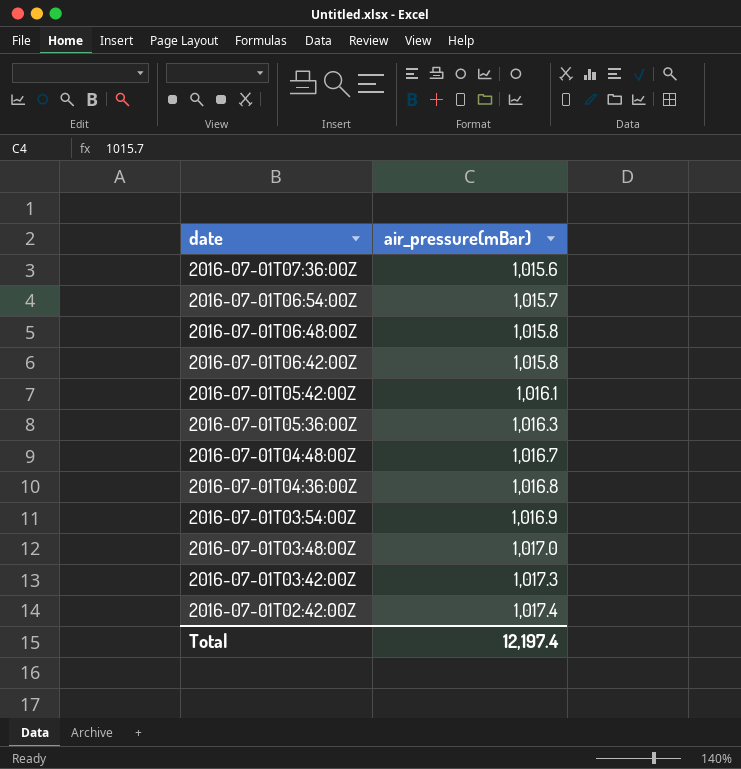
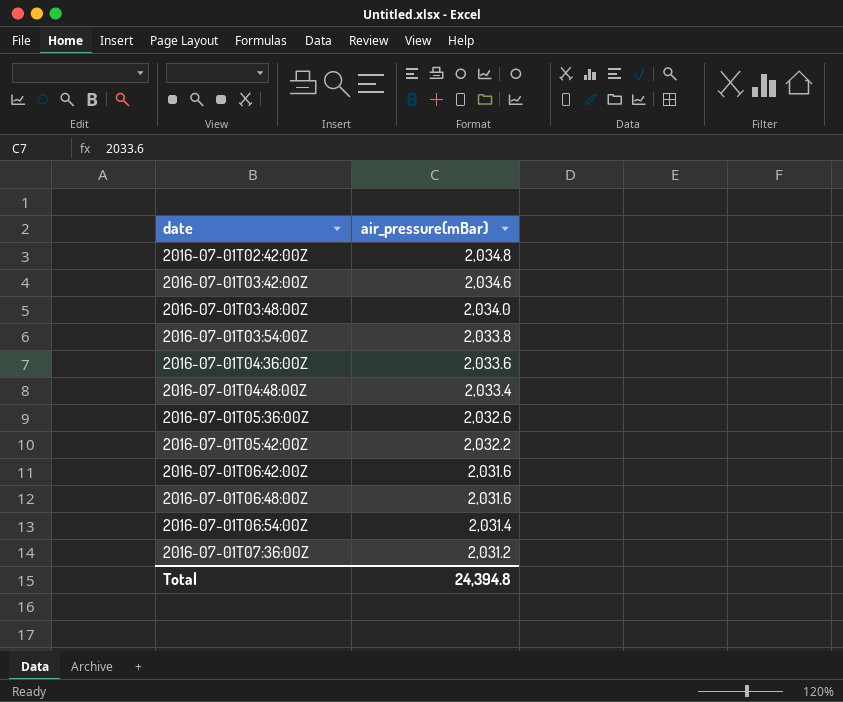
row order: date descending -> date ascending
2016-07-01T02:42:00Z | air_pressure(mBar): 1,017.4 -> 2,034.8
2016-07-01T03:42:00Z | air_pressure(mBar): 1,017.3 -> 2,034.6
2016-07-01T03:48:00Z | air_pressure(mBar): 1,017.0 -> 2,034.0
2016-07-01T03:54:00Z | air_pressure(mBar): 1,016.9 -> 2,033.8
2016-07-01T04:36:00Z | air_pressure(mBar): 1,016.8 -> 2,033.6
2016-07-01T04:48:00Z | air_pressure(mBar): 1,016.7 -> 2,033.4
2016-07-01T05:36:00Z | air_pressure(mBar): 1,016.3 -> 2,032.6
2016-07-01T05:42:00Z | air_pressure(mBar): 1,016.1 -> 2,032.2
2016-07-01T06:42:00Z | air_pressure(mBar): 1,015.8 -> 2,031.6
2016-07-01T06:48:00Z | air_pressure(mBar): 1,015.8 -> 2,031.6
2016-07-01T06:54:00Z | air_pressure(mBar): 1,015.7 -> 2,031.4
2016-07-01T07:36:00Z | air_pressure(mBar): 1,015.6 -> 2,031.2
Total | air_pressure(mBar): 12,197.4 -> 24,394.8

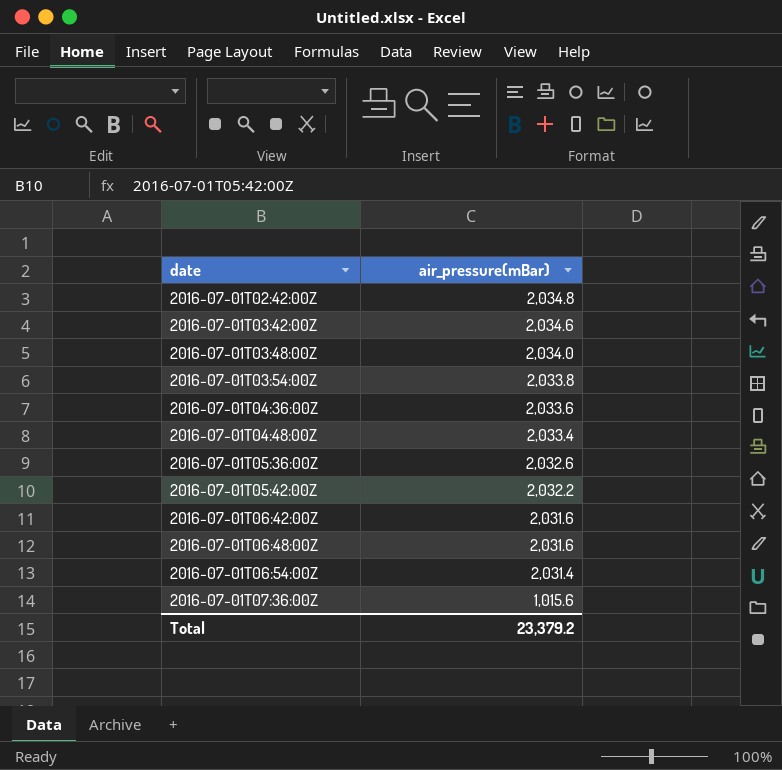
2016-07-01T07:36:00Z | air_pressure(mBar): 2,031.2 -> 1,015.6
Total | air_pressure(mBar): 24,394.8 -> 23,379.2

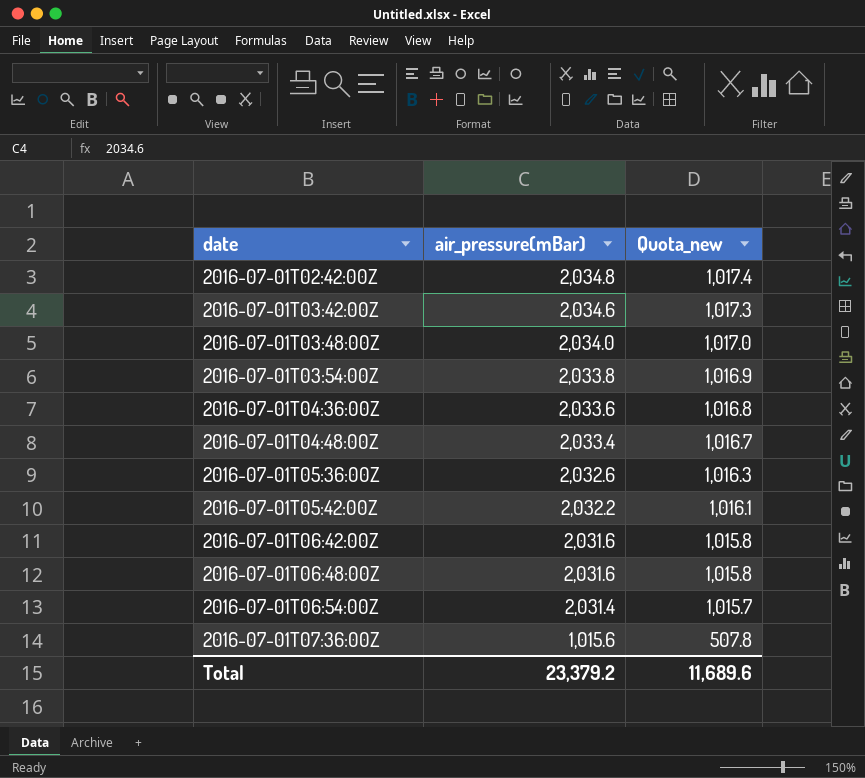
column Quota_new | formula: none -> [air_pressure(mBar)] * 0.5

